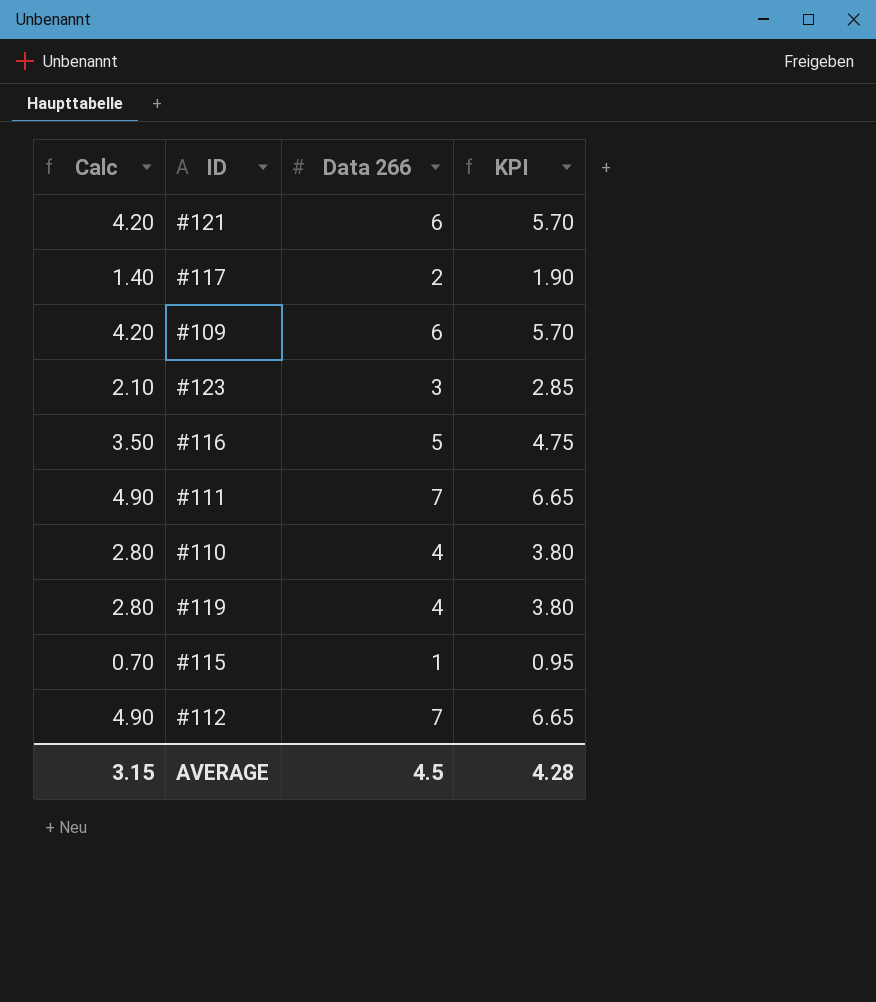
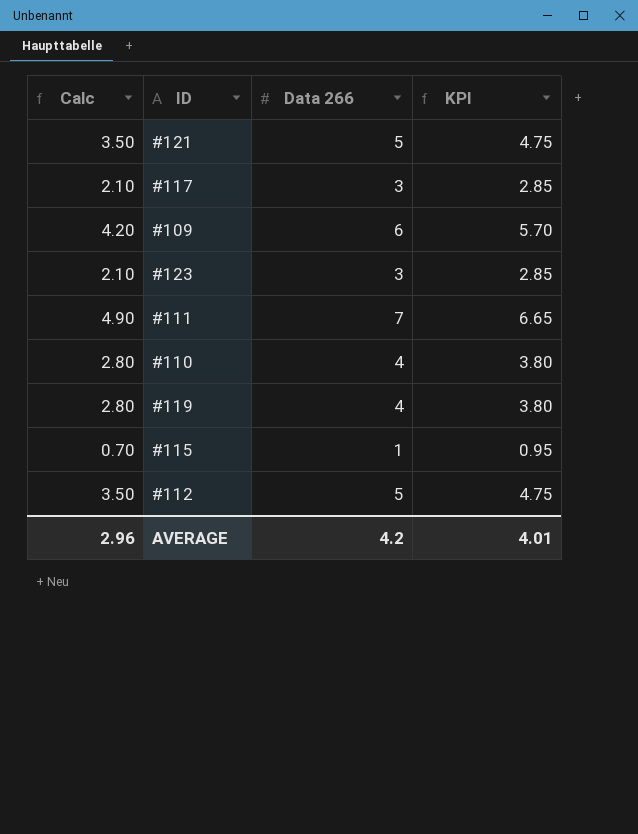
row #116: 3.50 | 5 | 4.75 -> none
#121 | Calc: 4.20 -> 3.50
#121 | Data 266: 6 -> 5
#121 | KPI: 5.70 -> 4.75
#117 | Calc: 1.40 -> 2.10
#117 | Data 266: 2 -> 3
#117 | KPI: 1.90 -> 2.85
#112 | Calc: 4.90 -> 3.50
#112 | Data 266: 7 -> 5
#112 | KPI: 6.65 -> 4.75
AVERAGE | Calc: 3.15 -> 2.96
AVERAGE | Data 266: 4.5 -> 4.2
AVERAGE | KPI: 4.28 -> 4.01

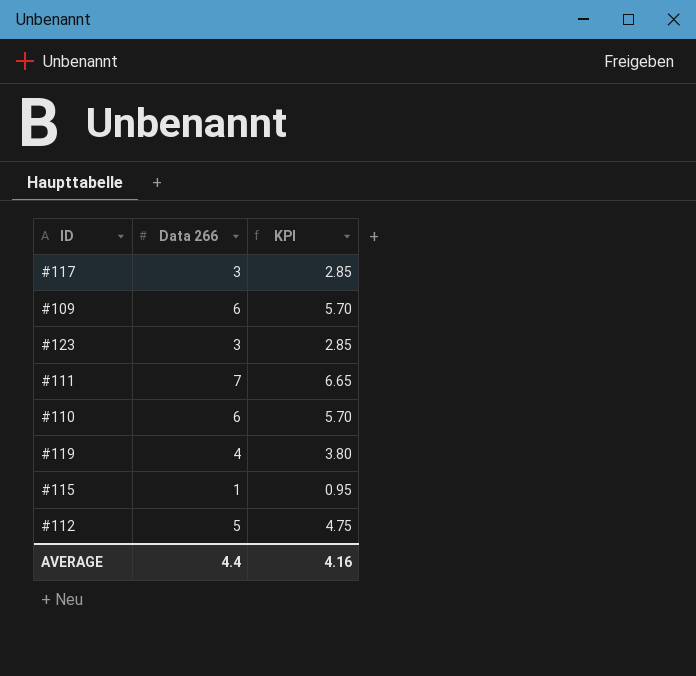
column Calc | formula: [Data 266] * 0.7 -> none
row #121: 3.50 | 5 | 4.75 -> none
#110 | Data 266: 4 -> 6
#110 | KPI: 3.80 -> 5.70
AVERAGE | Data 266: 4.2 -> 4.4
AVERAGE | KPI: 4.01 -> 4.16

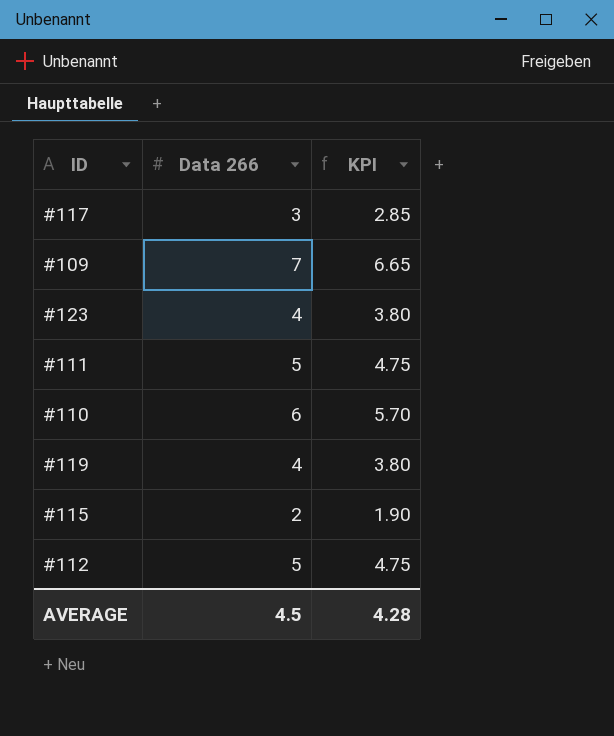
#109 | Data 266: 6 -> 7
#109 | KPI: 5.70 -> 6.65
#123 | Data 266: 3 -> 4
#123 | KPI: 2.85 -> 3.80
#111 | Data 266: 7 -> 5
#111 | KPI: 6.65 -> 4.75
#115 | Data 266: 1 -> 2
#115 | KPI: 0.95 -> 1.90
AVERAGE | Data 266: 4.4 -> 4.5
AVERAGE | KPI: 4.16 -> 4.28

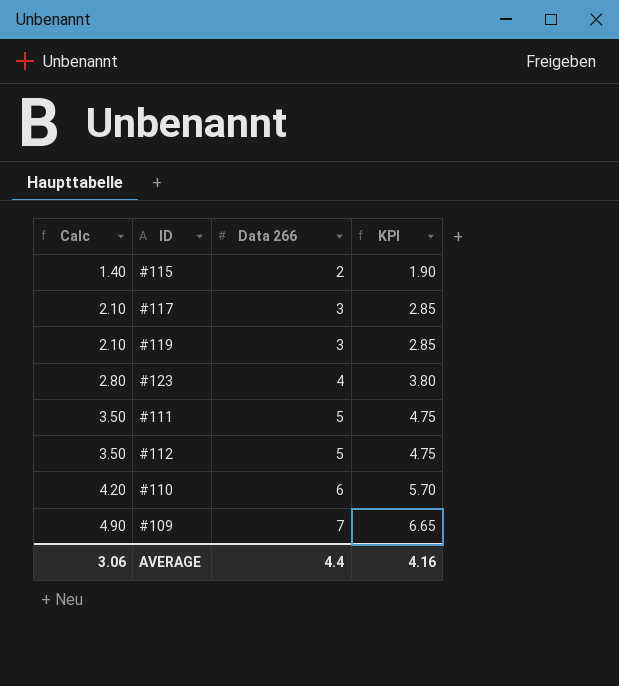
row order: none -> Calc ascending
column Calc | formula: none -> [Data 266] * 0.7
#119 | Data 266: 4 -> 3
#119 | KPI: 3.80 -> 2.85
AVERAGE | Data 266: 4.5 -> 4.4
AVERAGE | KPI: 4.28 -> 4.16

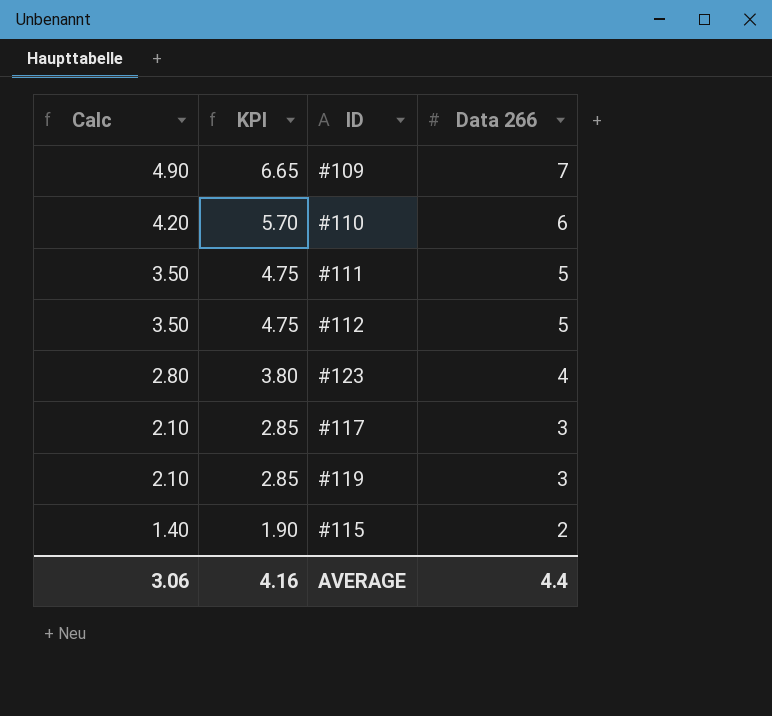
row order: Calc ascending -> Calc descending
column KPI | position: 4 -> 2

